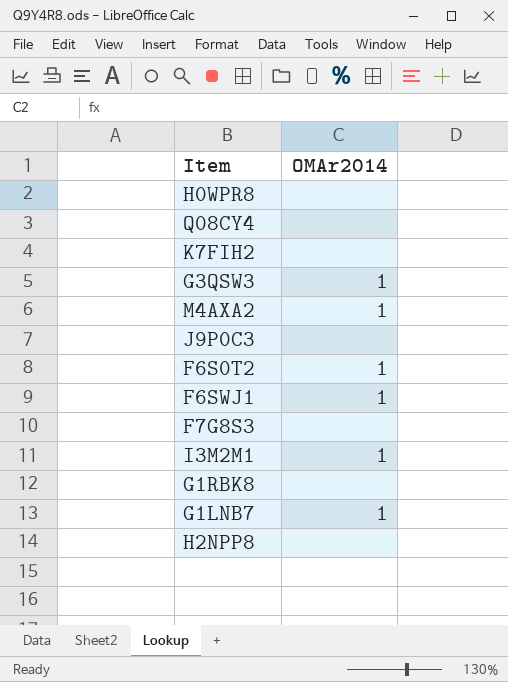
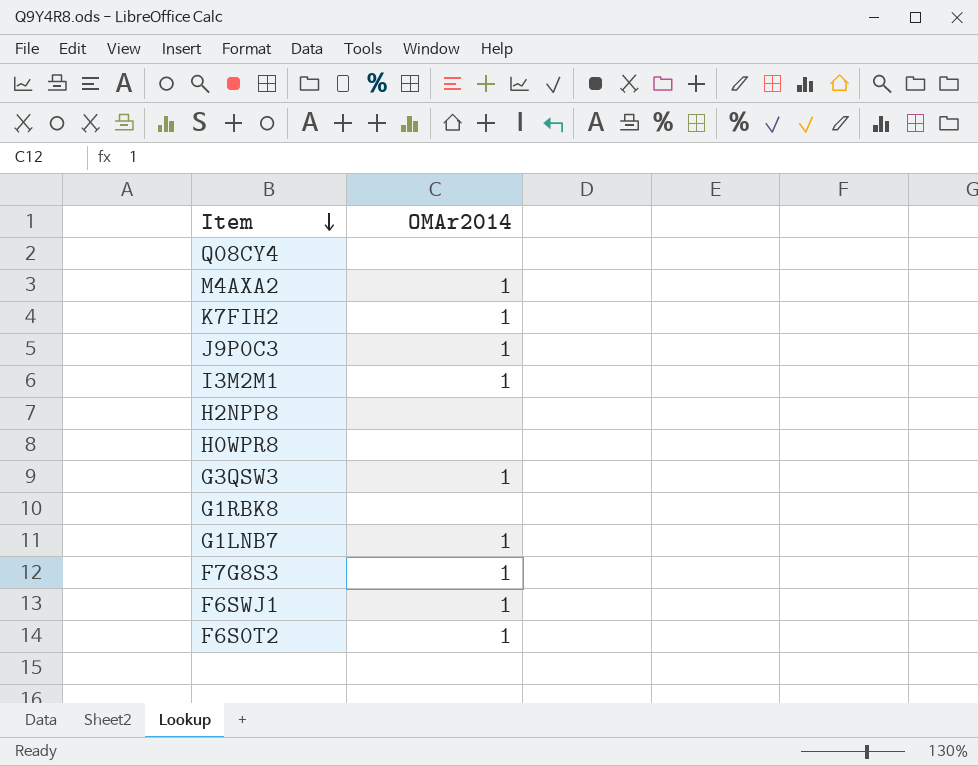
row order: none -> Item descending
K7FIH2 | OMAr2014: none -> 1
J9P0C3 | OMAr2014: none -> 1
F7G8S3 | OMAr2014: none -> 1

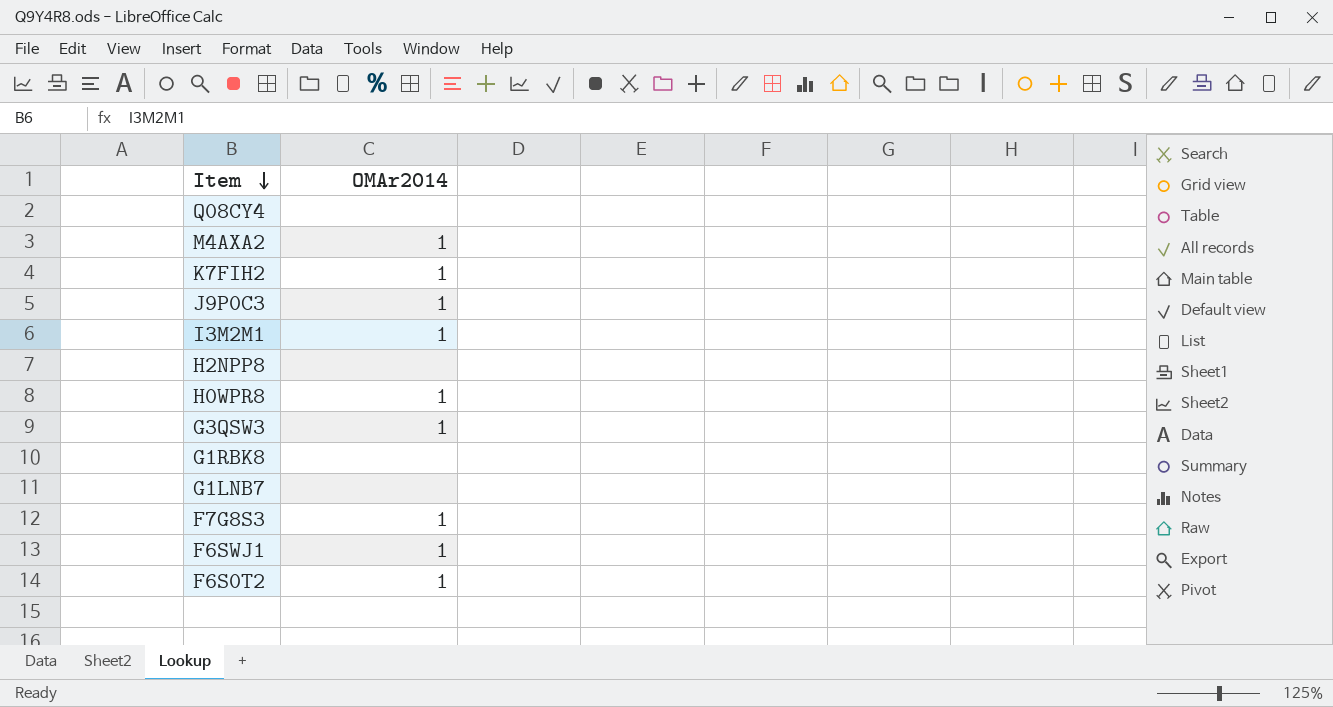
H0WPR8 | OMAr2014: none -> 1
G1LNB7 | OMAr2014: 1 -> none

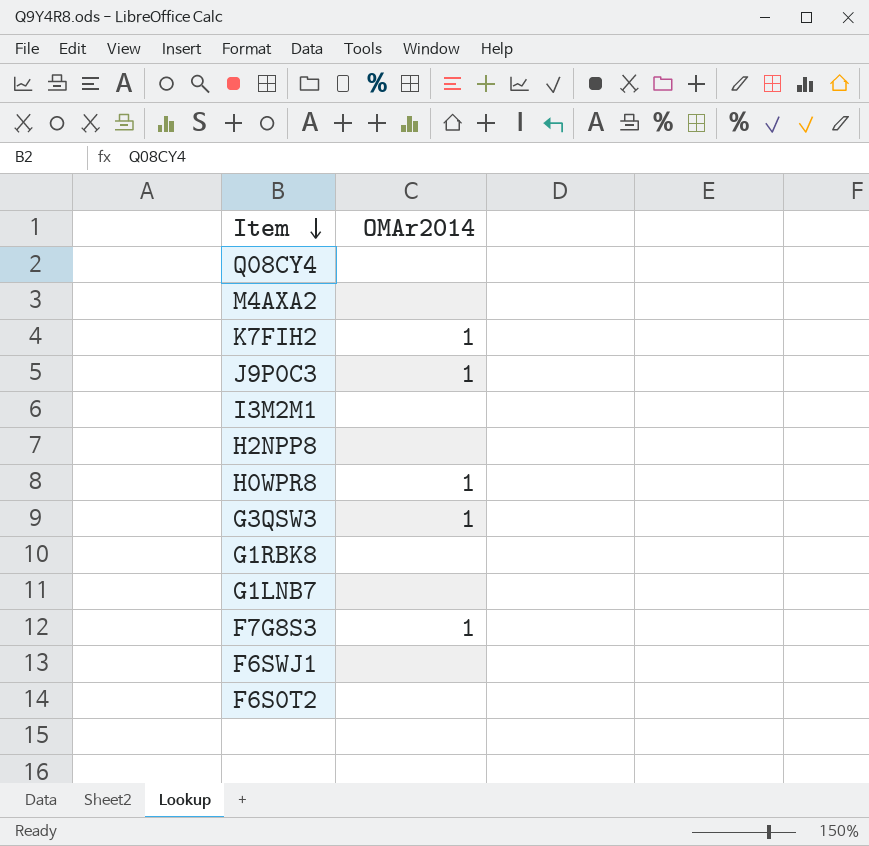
M4AXA2 | OMAr2014: 1 -> none
I3M2M1 | OMAr2014: 1 -> none
F6SWJ1 | OMAr2014: 1 -> none
F6S0T2 | OMAr2014: 1 -> none

